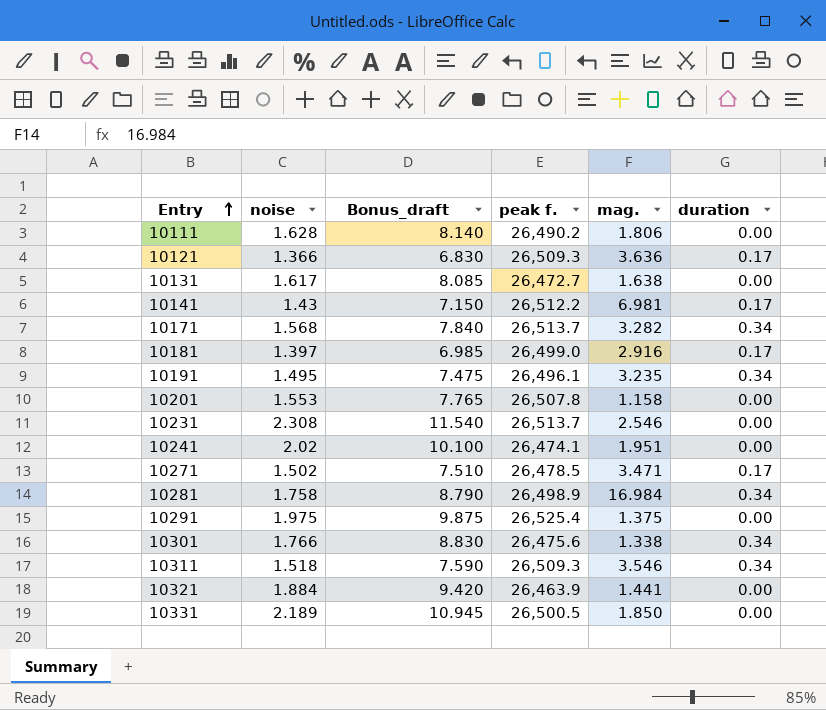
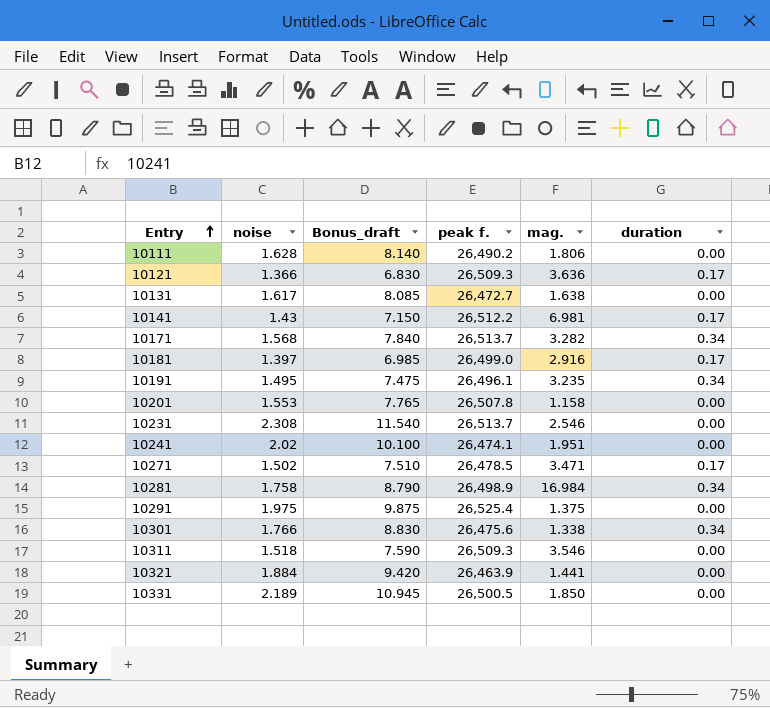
10311 | duration: 0.34 -> 0.00

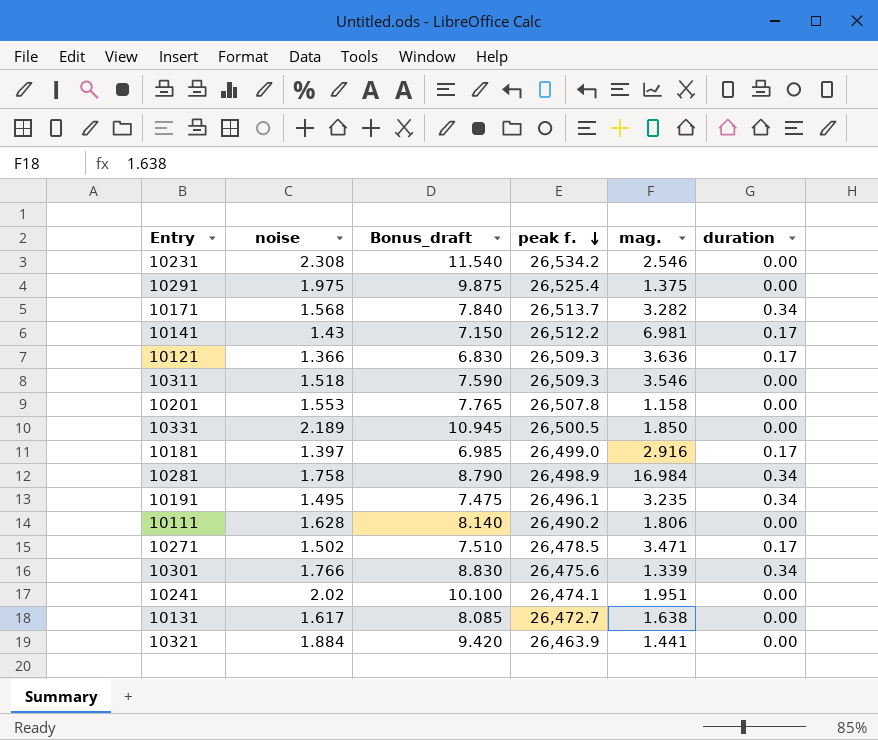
row order: Entry ascending -> peak f. descending
10231 | peak f.: 26,513.7 -> 26,534.2
10301 | mag.: 1.338 -> 1.339

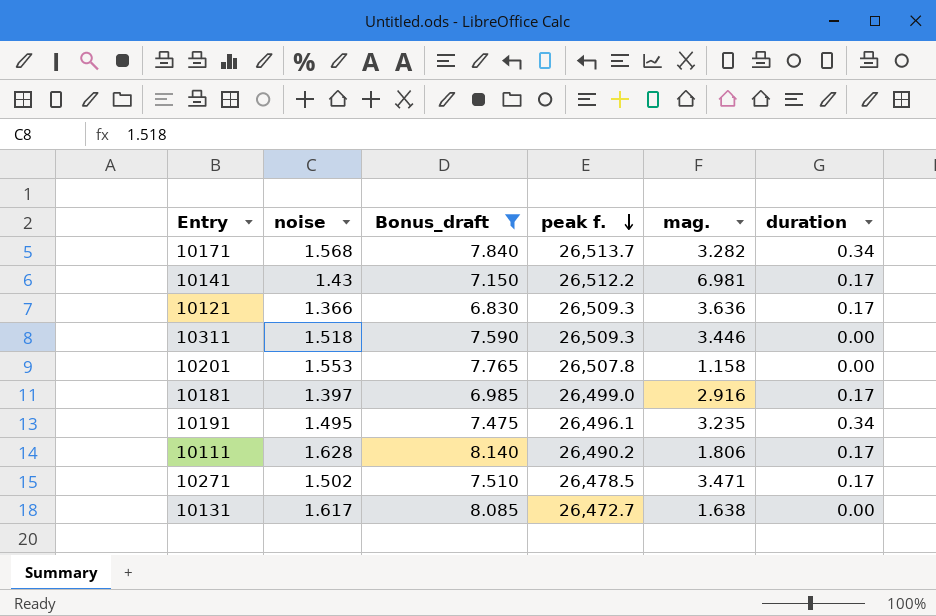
filter: none -> Bonus_draft <= 8.140
10311 | mag.: 3.546 -> 3.446
10111 | duration: 0.00 -> 0.17

